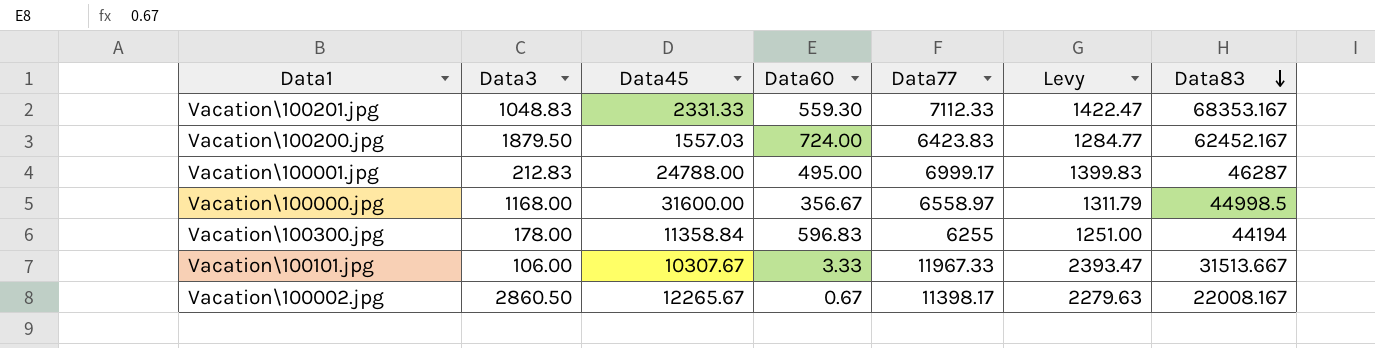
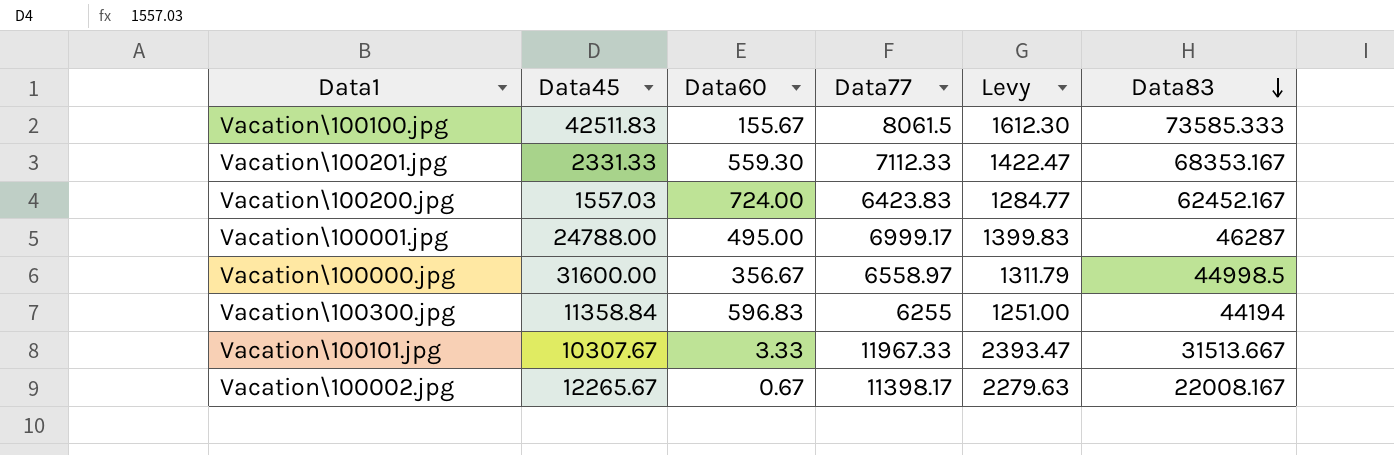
column Data3 | position: 2 -> none
row Vacation\100100.jpg: none -> 42511.83 | 155.67 | 8061.5 | 1612.30 | 73585.333

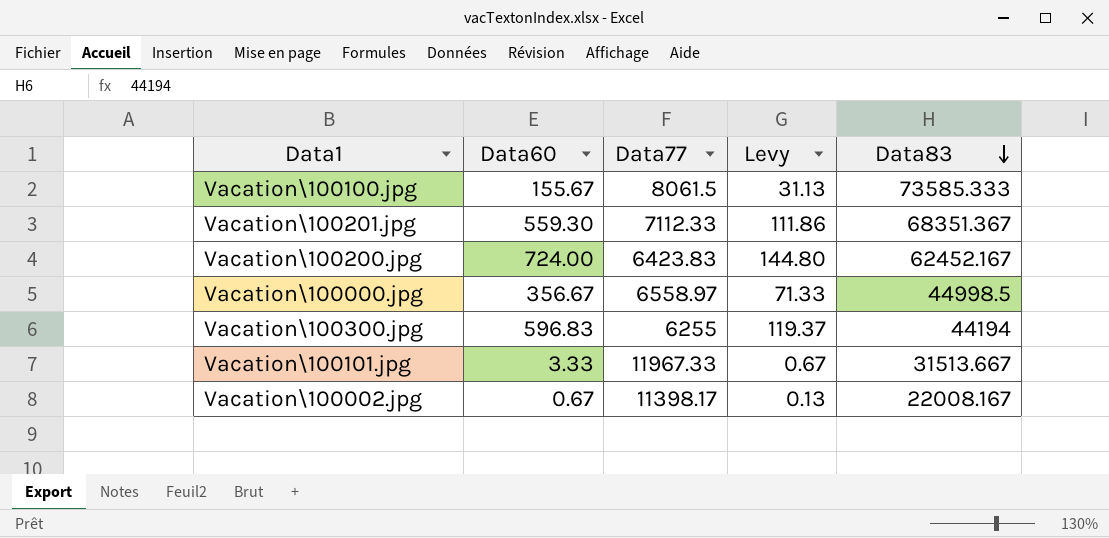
column Data45 | position: 2 -> none
column Levy | formula: [Data77] * 0.2 -> [Data60] * 0.2
row Vacation\100001.jpg: 24788.00 | 495.00 | 6999.17 | 1399.83 | 46287 -> none
Vacation\100201.jpg | Data83: 68353.167 -> 68351.367

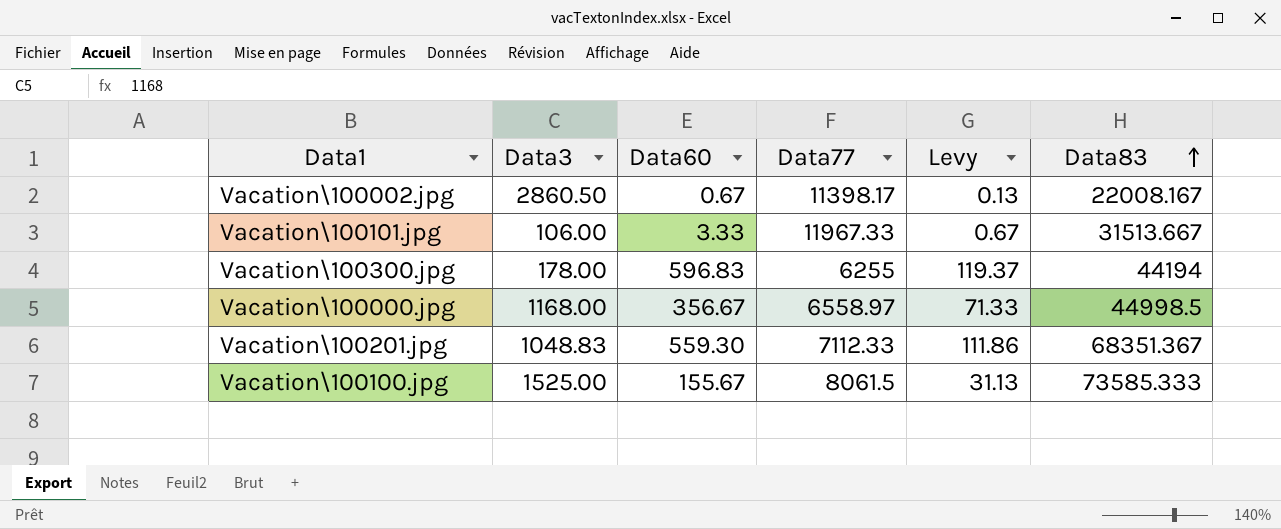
row order: Data83 descending -> Data83 ascending
column Data3 | position: none -> 2
row Vacation\100200.jpg: 724.00 | 6423.83 | 144.80 | 62452.167 -> none

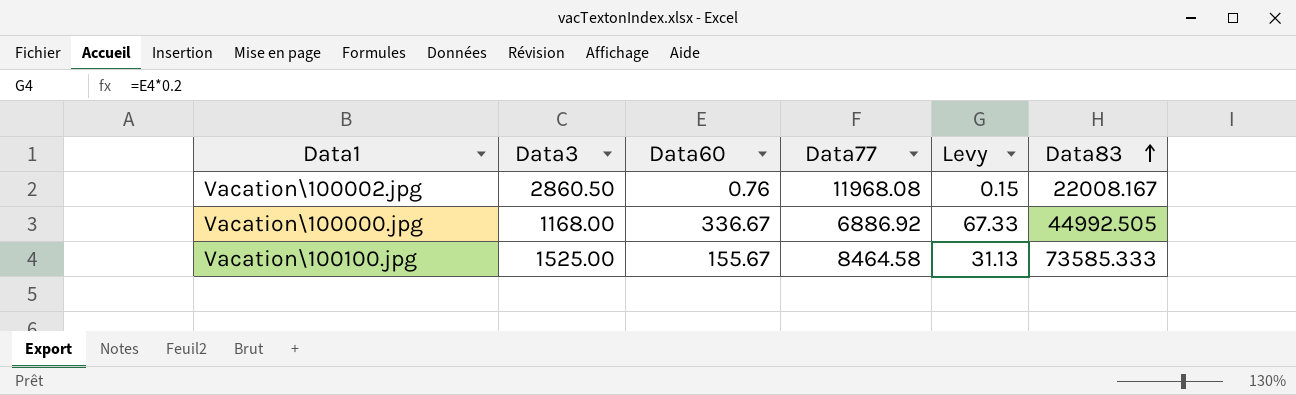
row Vacation\100101.jpg: 106.00 | 3.33 | 11967.33 | 0.67 | 31513.667 -> none
row Vacation\100300.jpg: 178.00 | 596.83 | 6255 | 119.37 | 44194 -> none
row Vacation\100201.jpg: 1048.83 | 559.30 | 7112.33 | 111.86 | 68351.367 -> none
Vacation\100002.jpg | Data60: 0.67 -> 0.76
Vacation\100002.jpg | Data77: 11398.17 -> 11968.08
Vacation\100002.jpg | Levy: 0.13 -> 0.15
Vacation\100000.jpg | Data60: 356.67 -> 336.67
Vacation\100000.jpg | Data77: 6558.97 -> 6886.92
Vacation\100000.jpg | Levy: 71.33 -> 67.33
Vacation\100000.jpg | Data83: 44998.5 -> 44992.505
Vacation\100100.jpg | Data77: 8061.5 -> 8464.58

